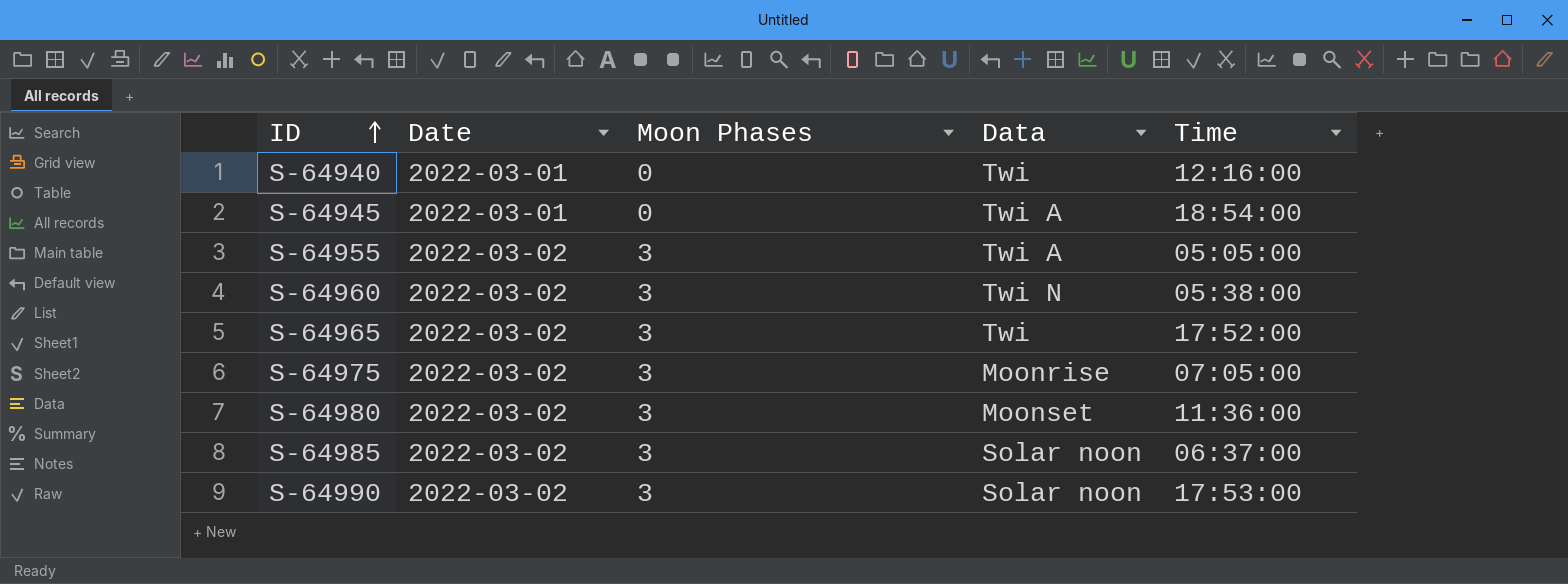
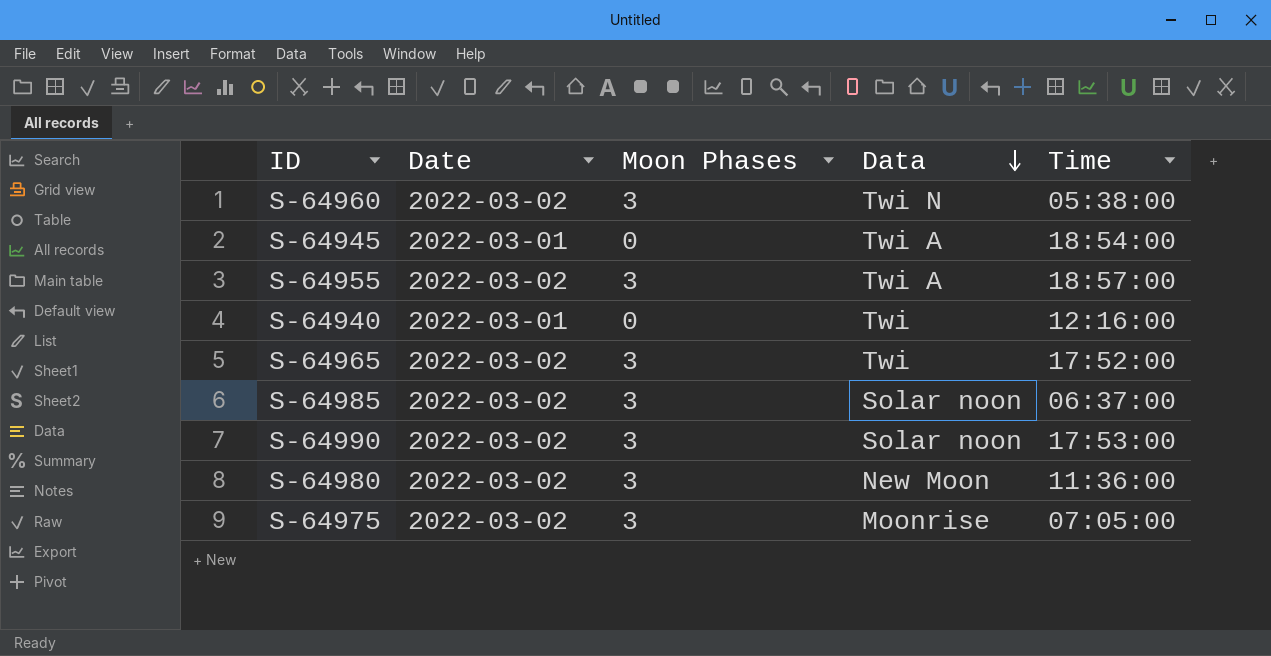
row order: ID ascending -> Data descending
S-64955 | Time: 05:05:00 -> 18:57:00
S-64980 | Data: Moonset -> New Moon

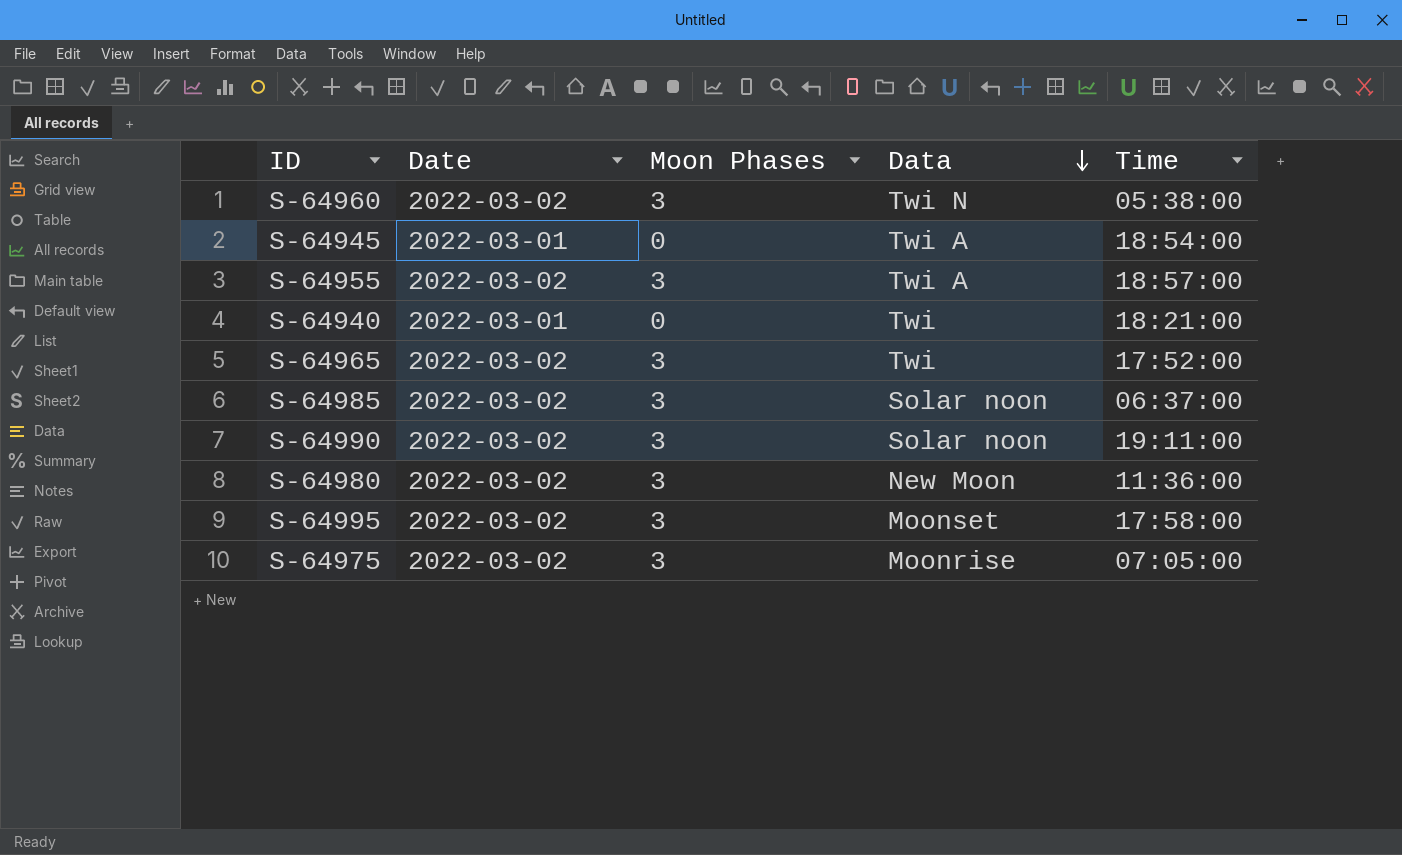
S-64940 | Time: 12:16:00 -> 18:21:00
S-64990 | Time: 17:53:00 -> 19:11:00
row S-64995: none -> 2022-03-02 | 3 | Moonset | 17:58:00

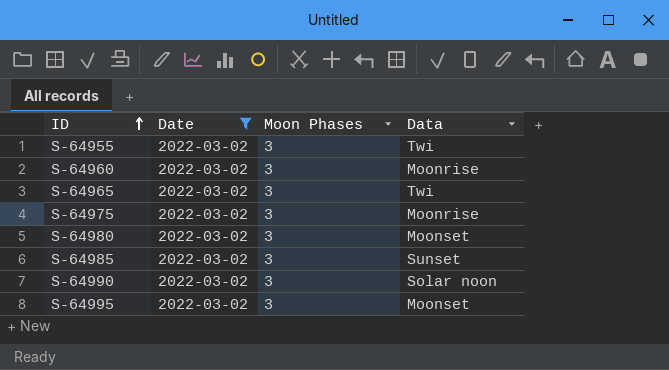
filter: none -> Date = 2022-03-02
row order: Data descending -> ID ascending
column Time | position: 5 -> none
S-64955 | Data: Twi A -> Twi
S-64960 | Data: Twi N -> Moonrise
S-64980 | Data: New Moon -> Moonset
S-64985 | Data: Solar noon -> Sunset

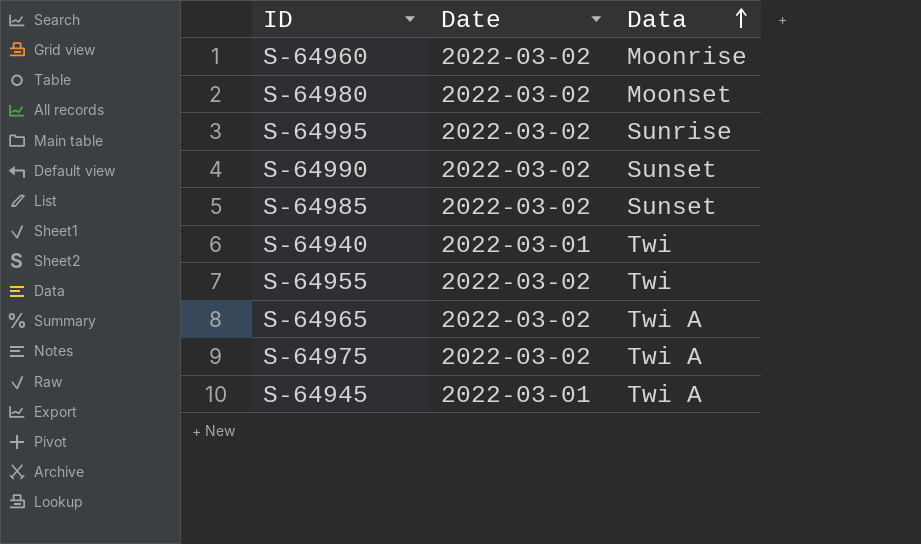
filter: Date = 2022-03-02 -> none
row order: ID ascending -> Data ascending
column Moon Phases | position: 3 -> none
S-64995 | Data: Moonset -> Sunrise
S-64990 | Data: Solar noon -> Sunset
S-64965 | Data: Twi -> Twi A
S-64975 | Data: Moonrise -> Twi A

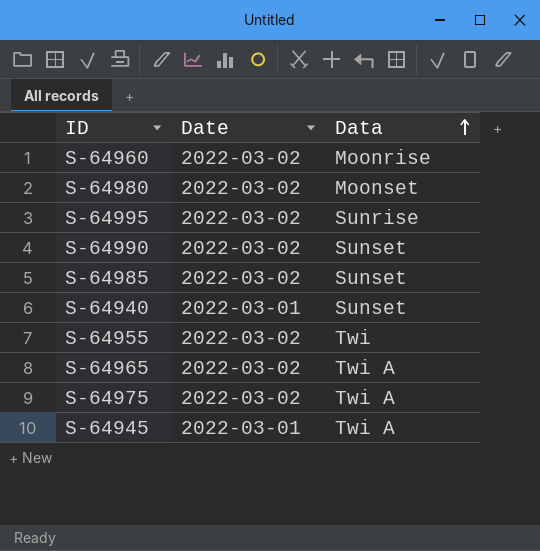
S-64940 | Data: Twi -> Sunset

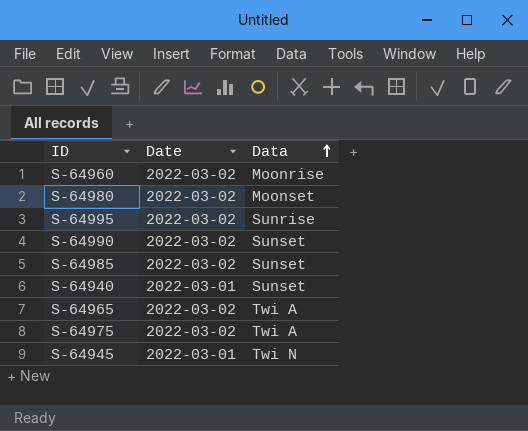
row S-64955: 2022-03-02 | Twi -> none
S-64945 | Data: Twi A -> Twi N

